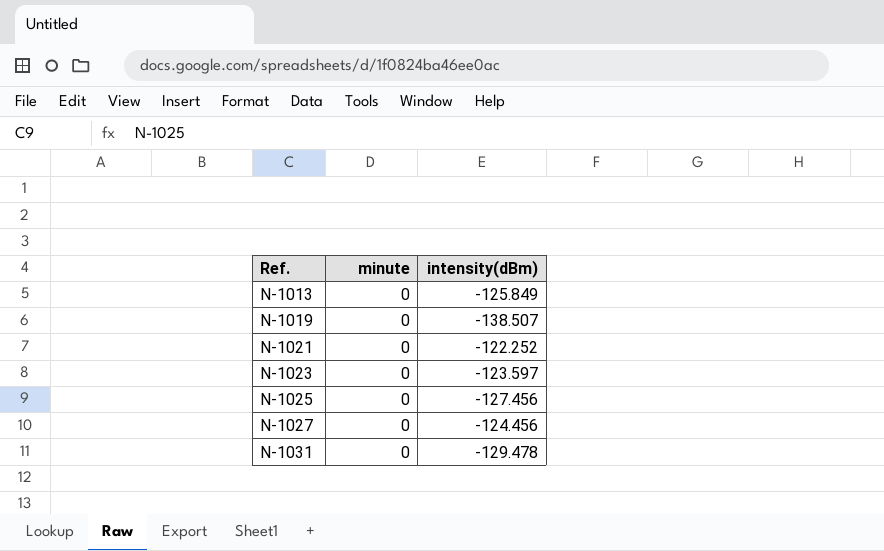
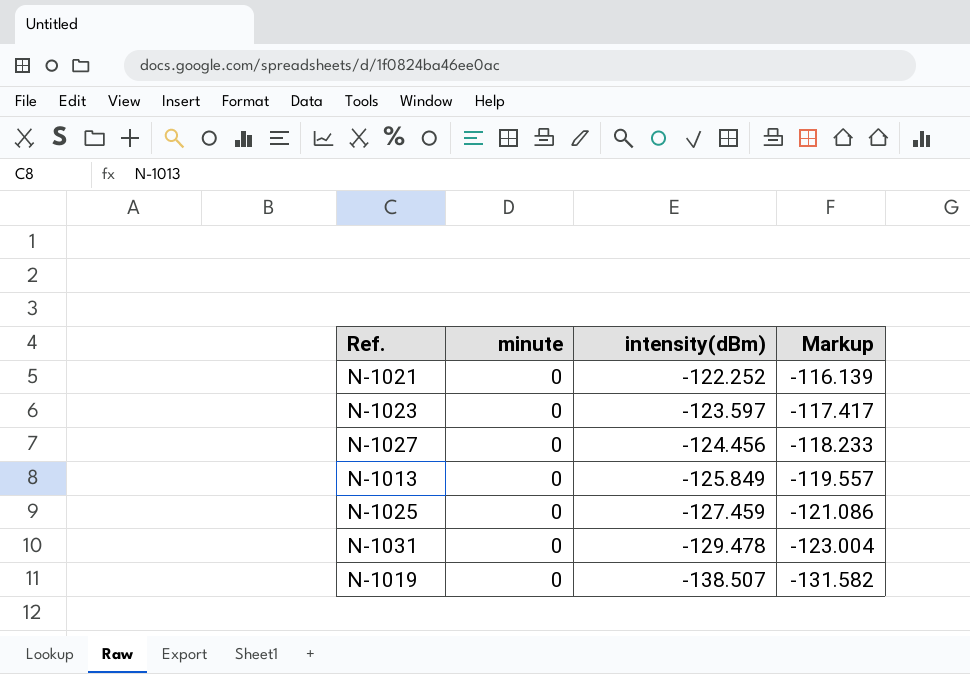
row order: Ref. ascending -> intensity(dBm) descending
column Markup | formula: none -> [intensity(dBm)] * 0.95
N-1025 | intensity(dBm): -127.456 -> -127.459

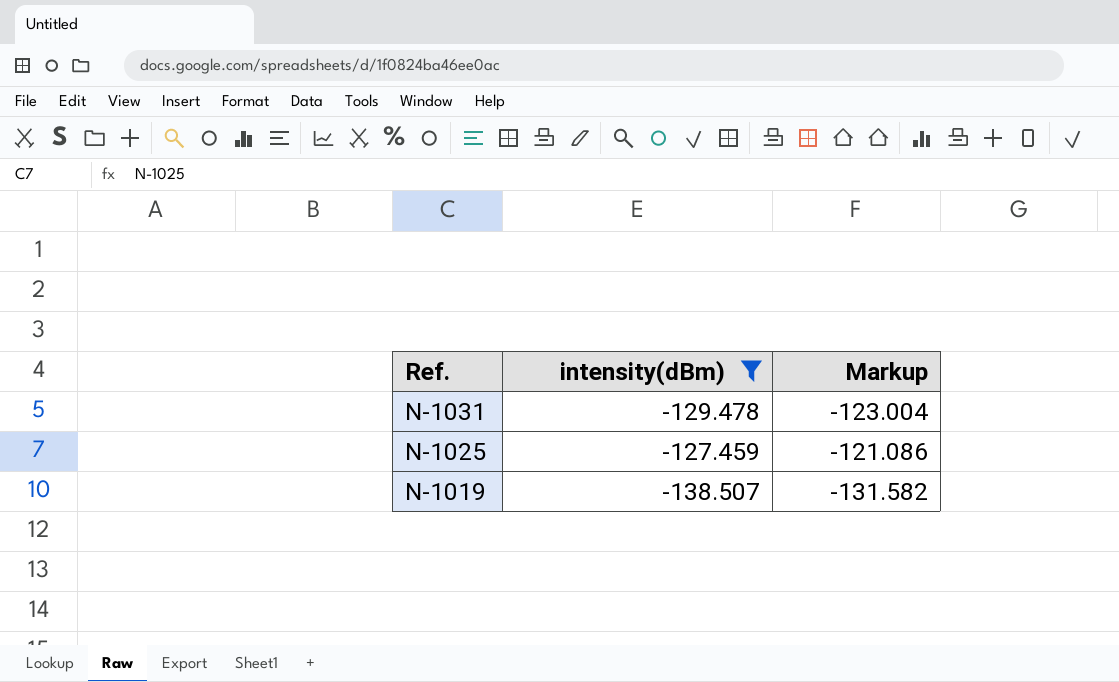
filter: none -> intensity(dBm) <= -127.459
row order: intensity(dBm) descending -> Ref. descending
column minute | position: 2 -> none

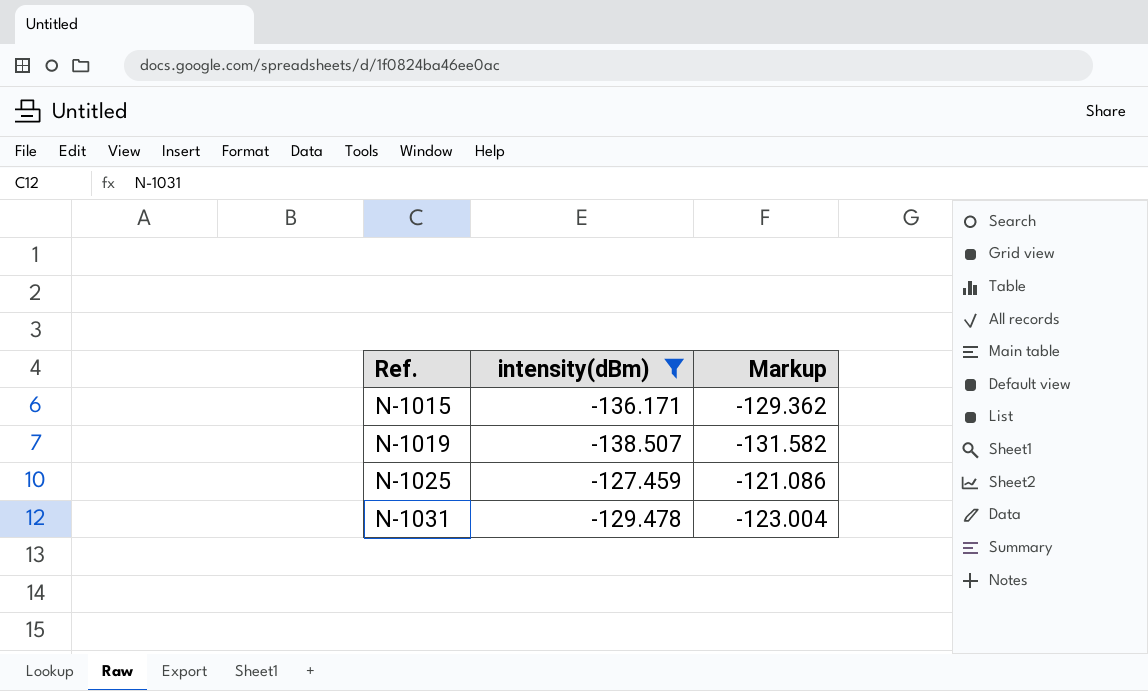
row order: Ref. descending -> Ref. ascending
row N-1015: none -> -136.171 | -129.362

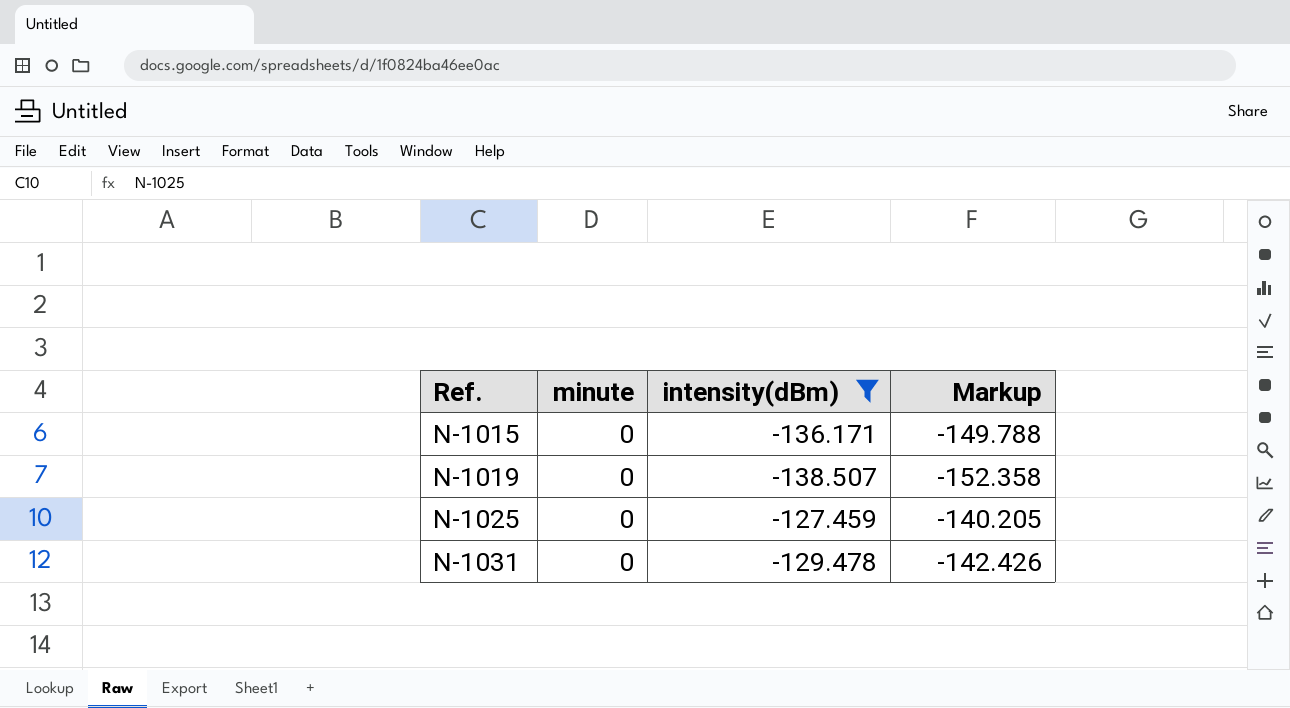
column minute | position: none -> 2
column Markup | formula: [intensity(dBm)] * 0.95 -> [intensity(dBm)] * 1.1

